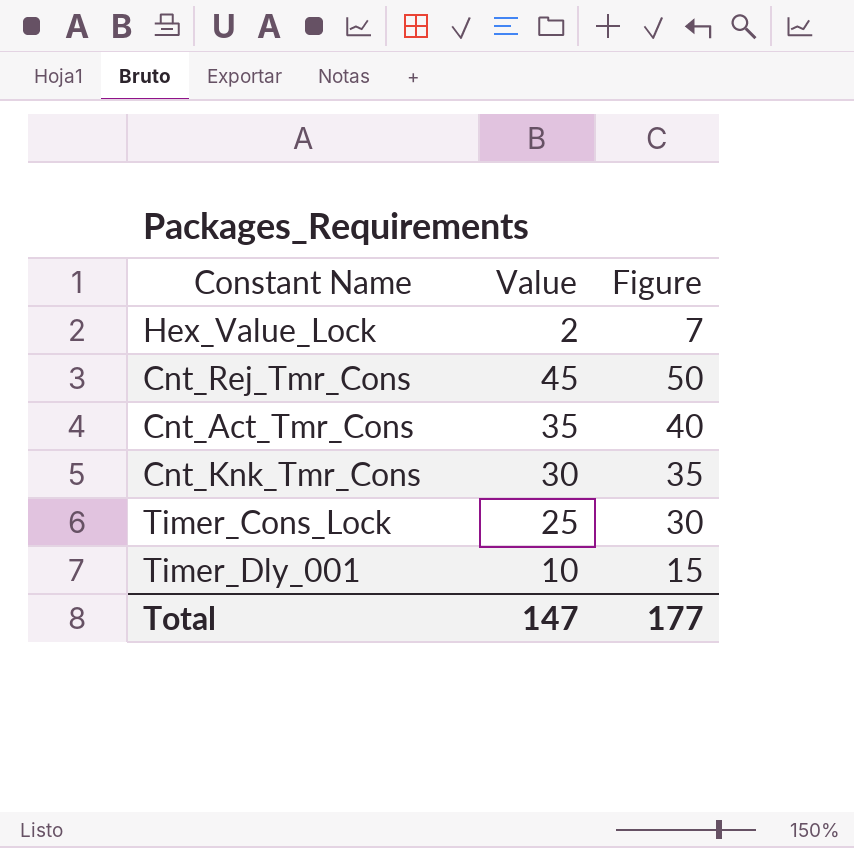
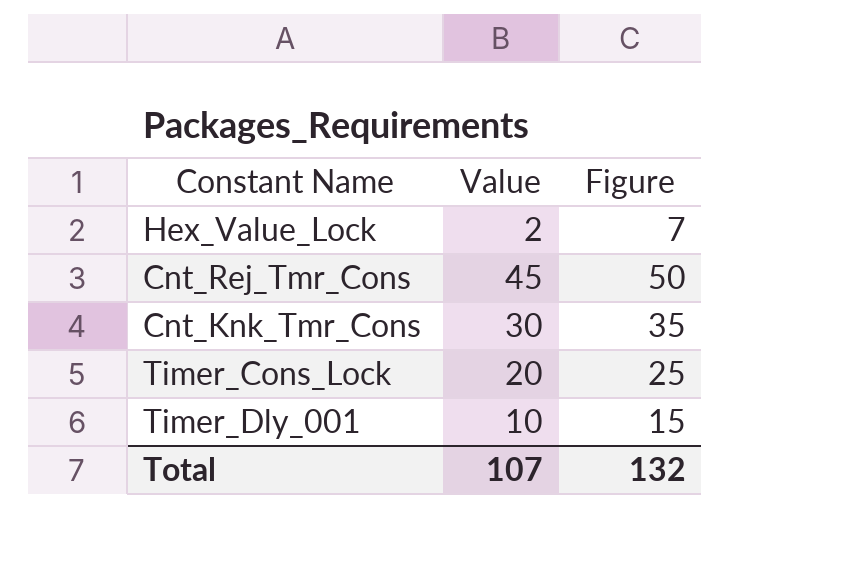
row Cnt_Act_Tmr_Cons: 35 | 40 -> none
Timer_Cons_Lock | Value: 25 -> 20
Timer_Cons_Lock | Figure: 30 -> 25
Total | Value: 147 -> 107
Total | Figure: 177 -> 132

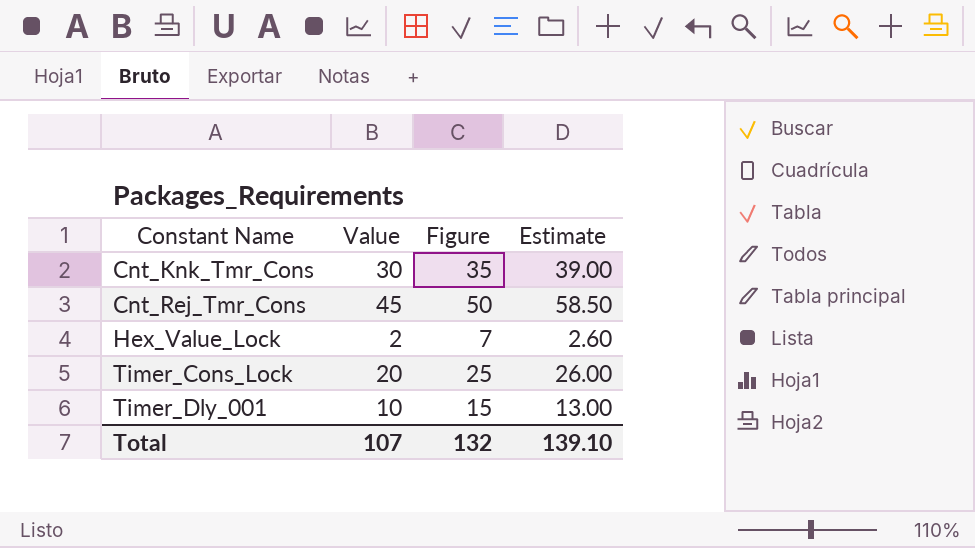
row order: none -> Constant Name ascending
column Estimate | formula: none -> [Value] * 1.3

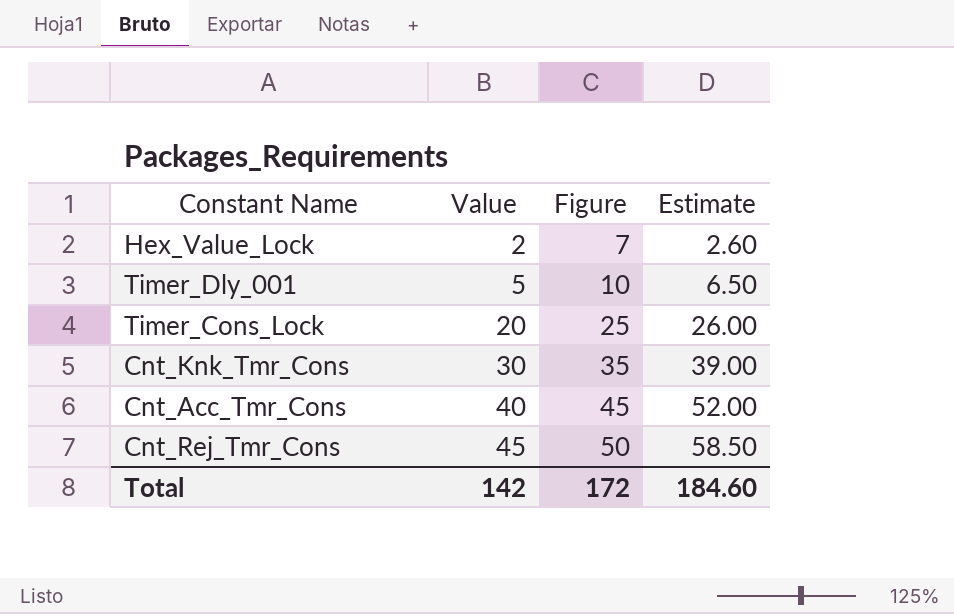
row order: Constant Name ascending -> Value ascending
Timer_Dly_001 | Value: 10 -> 5
Timer_Dly_001 | Figure: 15 -> 10
Timer_Dly_001 | Estimate: 13.00 -> 6.50
row Cnt_Acc_Tmr_Cons: none -> 40 | 45 | 52.00
Total | Value: 107 -> 142
Total | Figure: 132 -> 172
Total | Estimate: 139.10 -> 184.60

